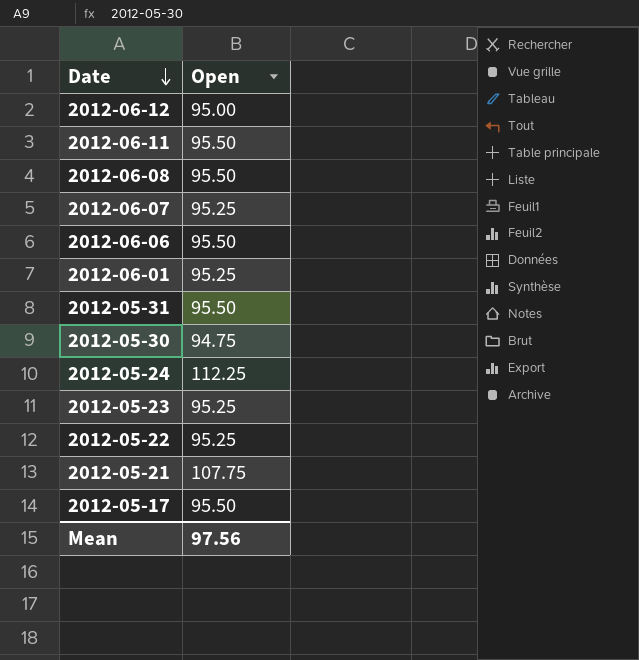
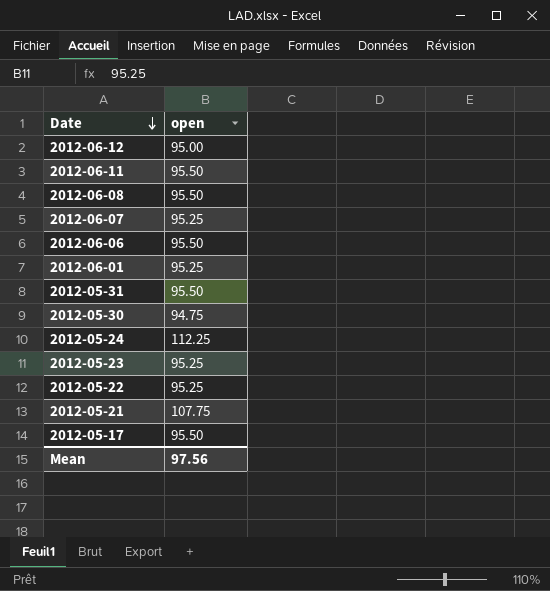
column name: Open -> open

